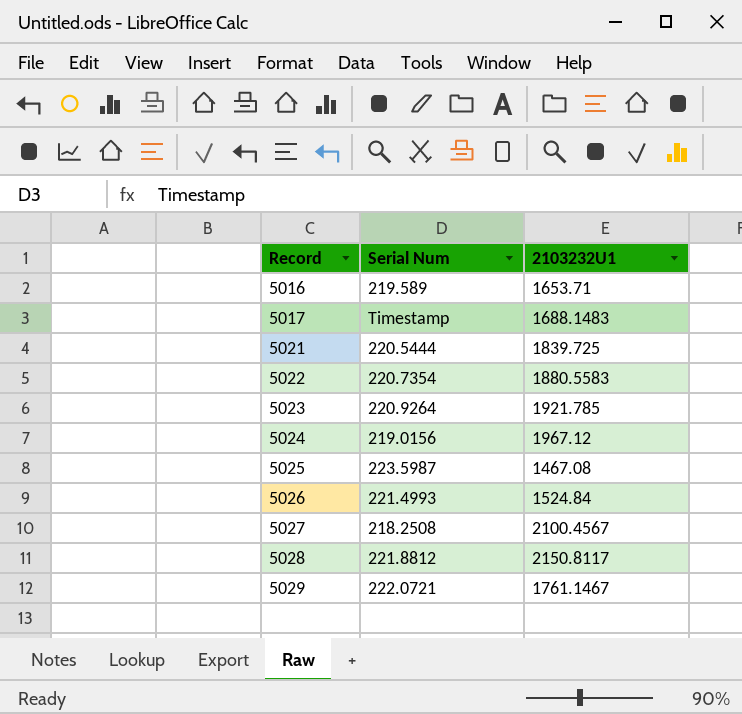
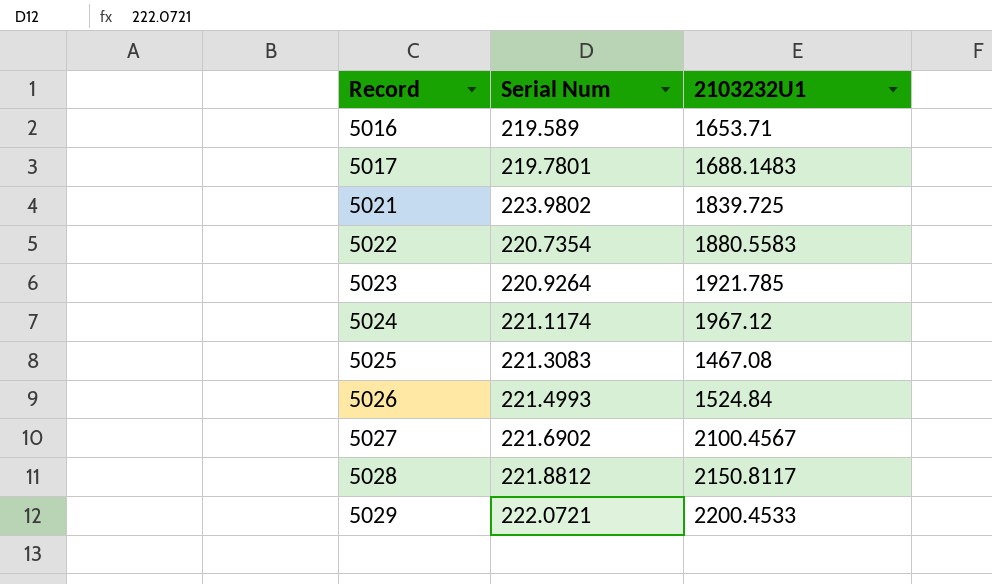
5017 | Serial Num: Timestamp -> 219.7801
5021 | Serial Num: 220.5444 -> 223.9802
5024 | Serial Num: 219.0156 -> 221.1174
5025 | Serial Num: 223.5987 -> 221.3083
5027 | Serial Num: 218.2508 -> 221.6902
5029 | 2103232U1: 1761.1467 -> 2200.4533

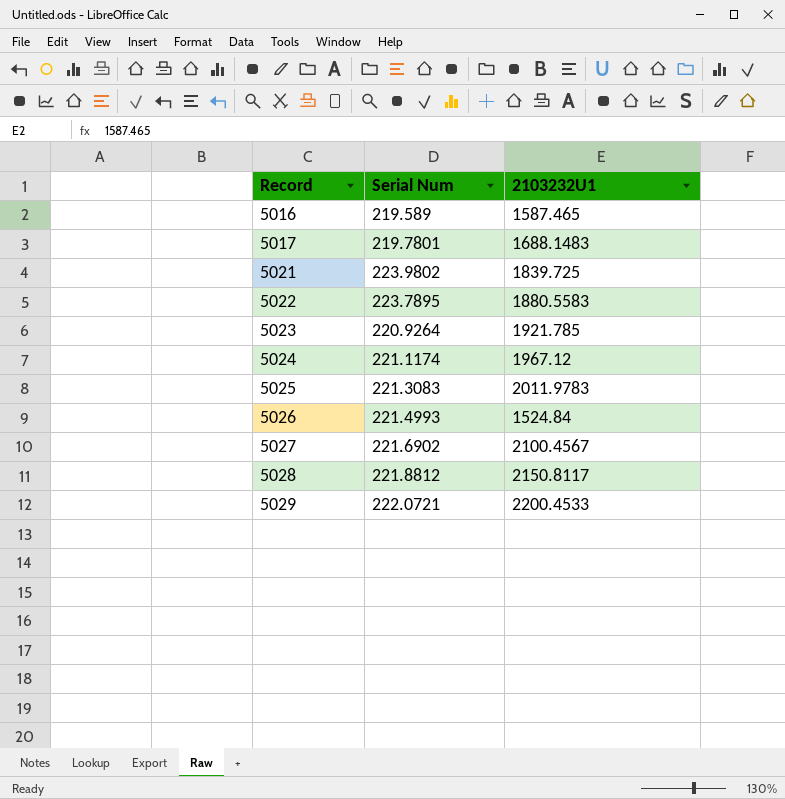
5016 | 2103232U1: 1653.71 -> 1587.465
5022 | Serial Num: 220.7354 -> 223.7895
5025 | 2103232U1: 1467.08 -> 2011.9783

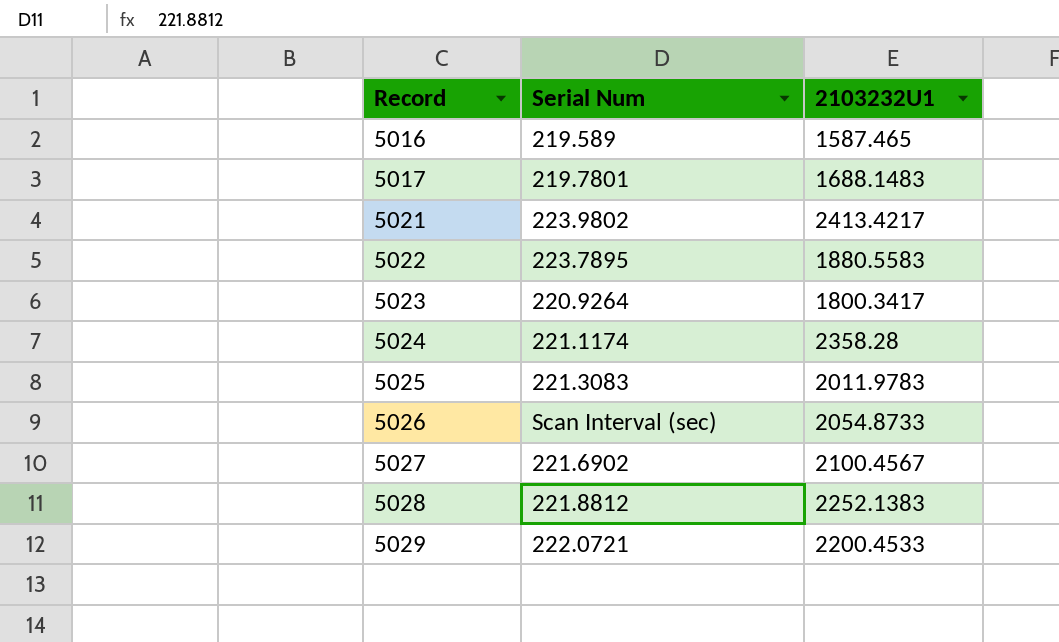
5021 | 2103232U1: 1839.725 -> 2413.4217
5023 | 2103232U1: 1921.785 -> 1800.3417
5024 | 2103232U1: 1967.12 -> 2358.28
5026 | Serial Num: 221.4993 -> Scan Interval (sec)
5026 | 2103232U1: 1524.84 -> 2054.8733
5028 | 2103232U1: 2150.8117 -> 2252.1383

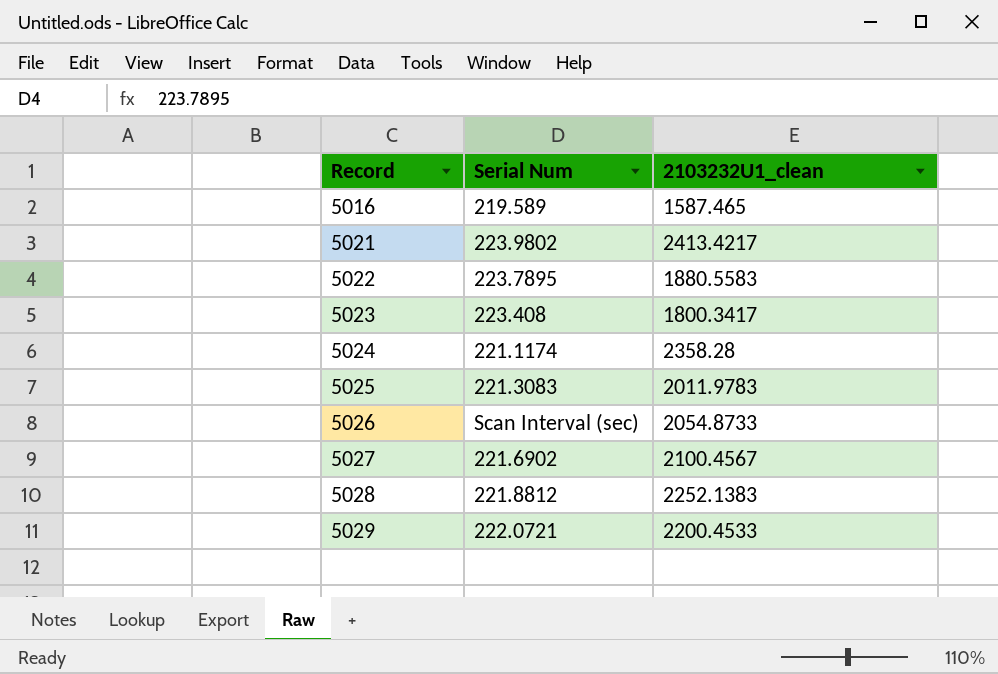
column name: 2103232U1 -> 2103232U1_clean
row 5017: 219.7801 | 1688.1483 -> none
5023 | Serial Num: 220.9264 -> 223.408

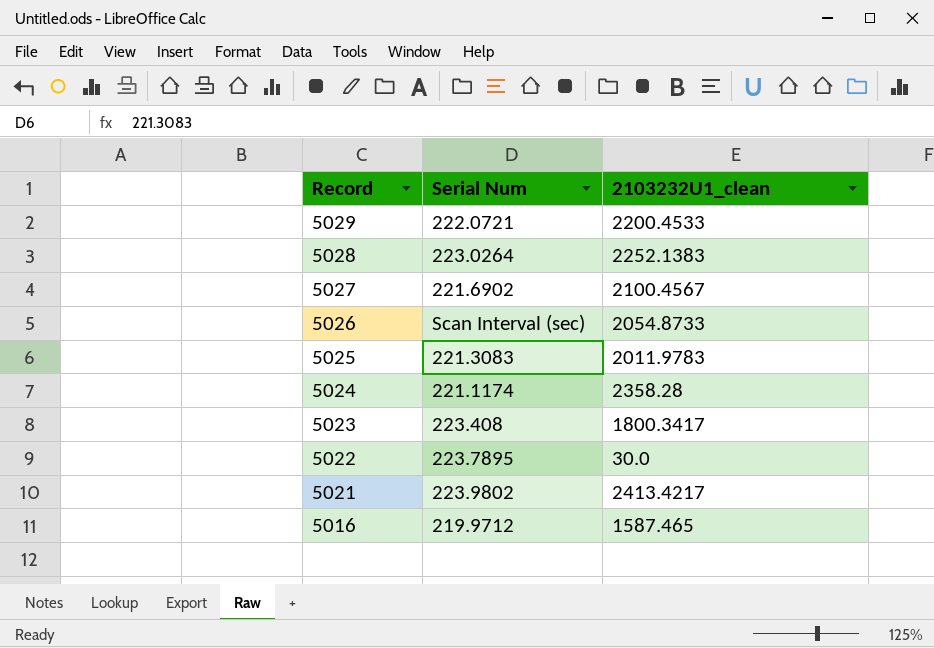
row order: Record ascending -> Record descending
5028 | Serial Num: 221.8812 -> 223.0264
5022 | 2103232U1_clean: 1880.5583 -> 30.0
5016 | Serial Num: 219.589 -> 219.9712

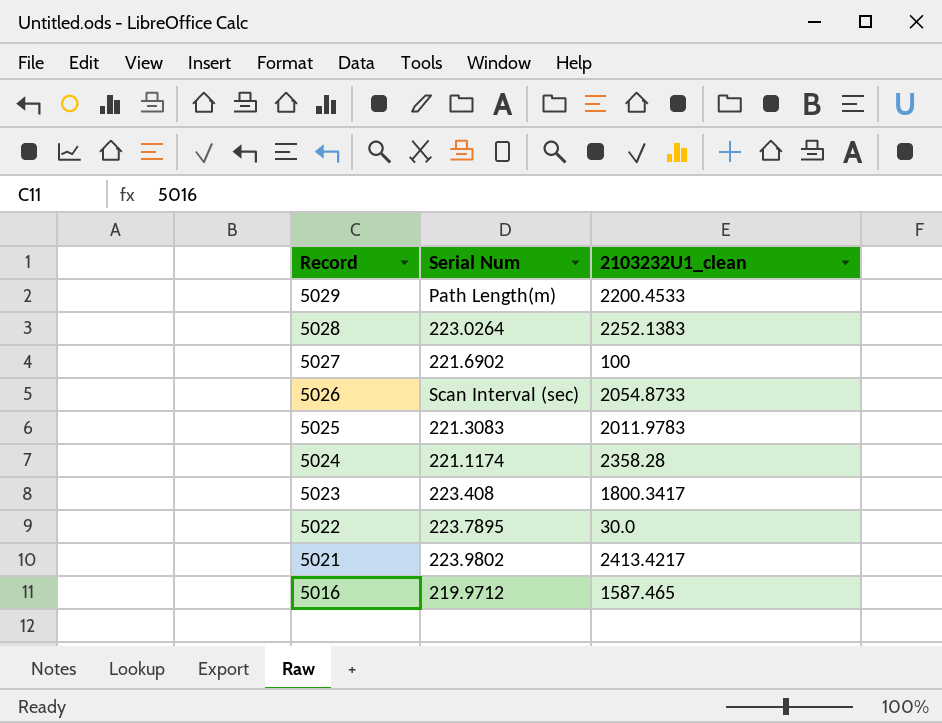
5029 | Serial Num: 222.0721 -> Path Length(m)
5027 | 2103232U1_clean: 2100.4567 -> 100

